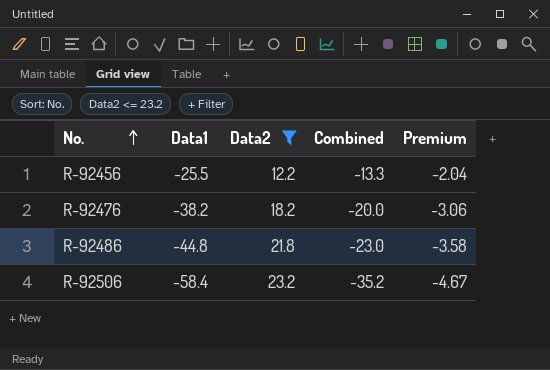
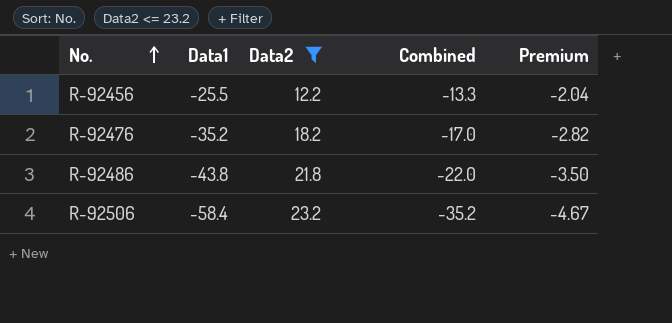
R-92476 | Data1: -38.2 -> -35.2
R-92476 | Combined: -20.0 -> -17.0
R-92476 | Premium: -3.06 -> -2.82
R-92486 | Data1: -44.8 -> -43.8
R-92486 | Combined: -23.0 -> -22.0
R-92486 | Premium: -3.58 -> -3.50

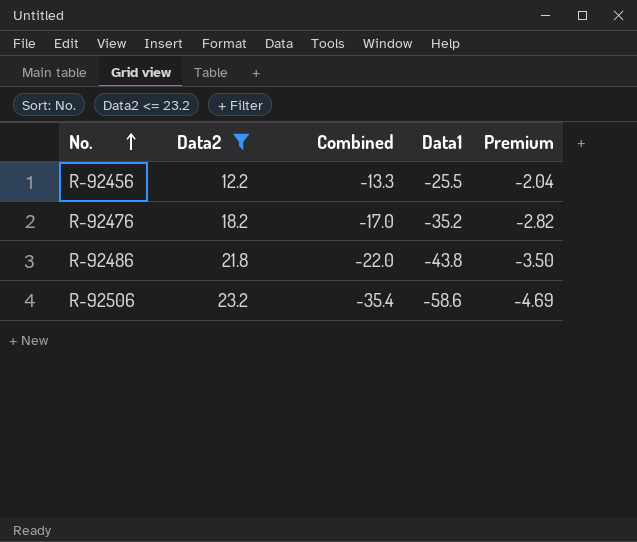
column Data1 | position: 2 -> 4
R-92506 | Combined: -35.2 -> -35.4
R-92506 | Data1: -58.4 -> -58.6
R-92506 | Premium: -4.67 -> -4.69

